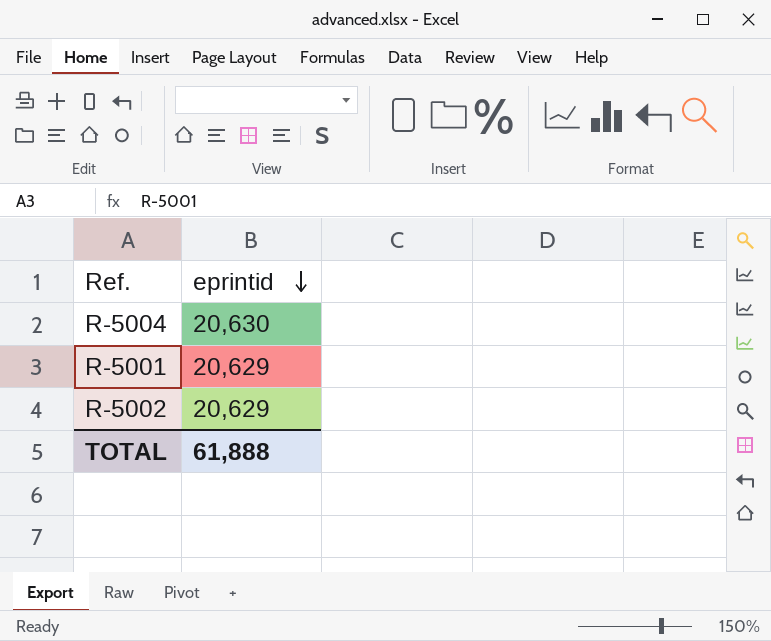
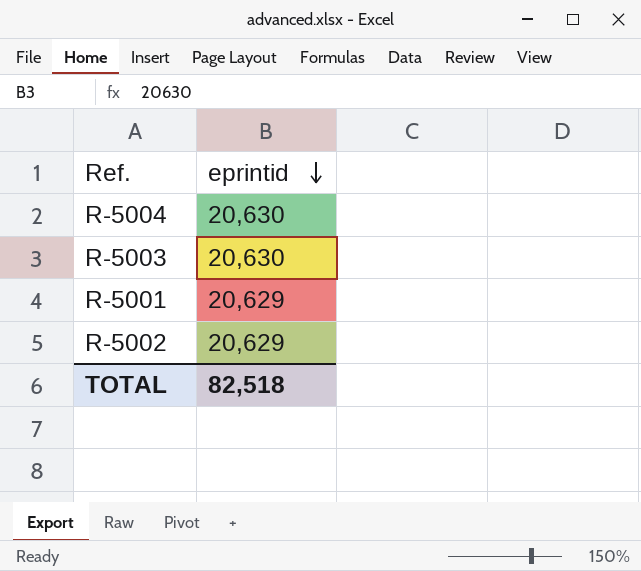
row R-5003: none -> 20,630
TOTAL | eprintid: 61,888 -> 82,518

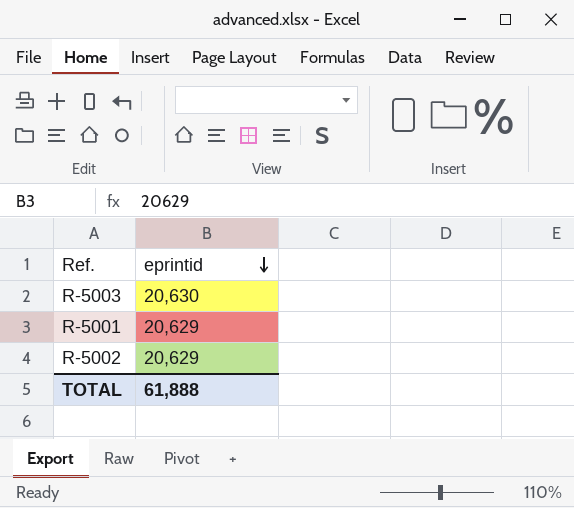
row R-5004: 20,630 -> none
TOTAL | eprintid: 82,518 -> 61,888

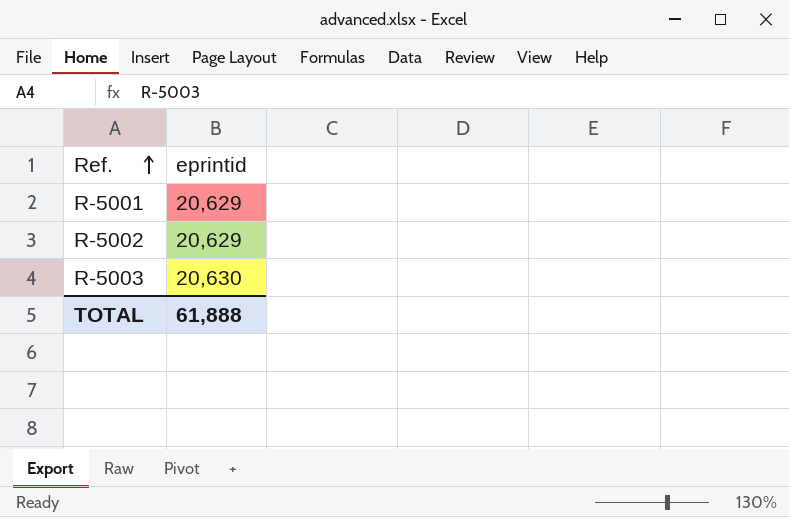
row order: eprintid descending -> Ref. ascending

